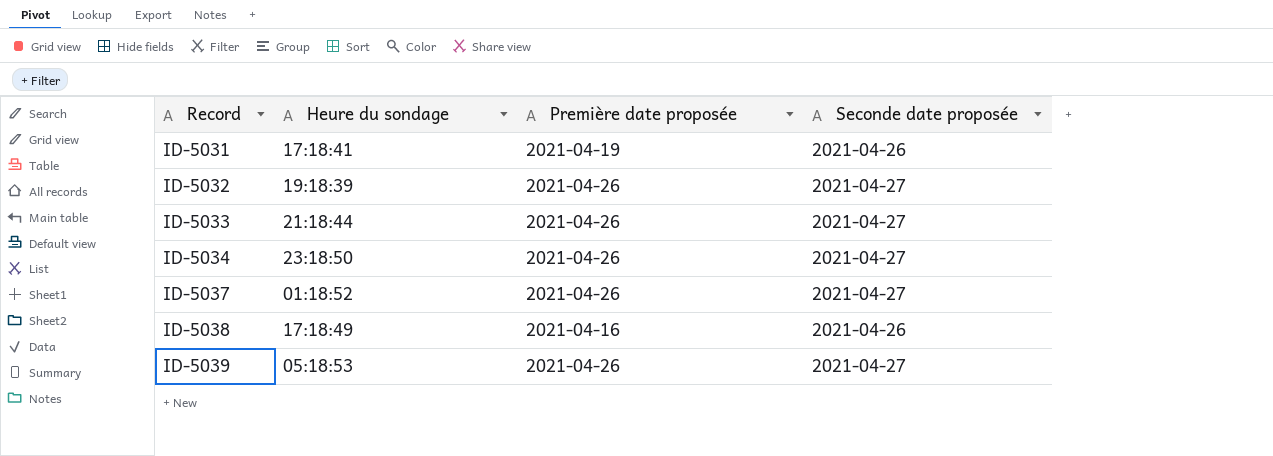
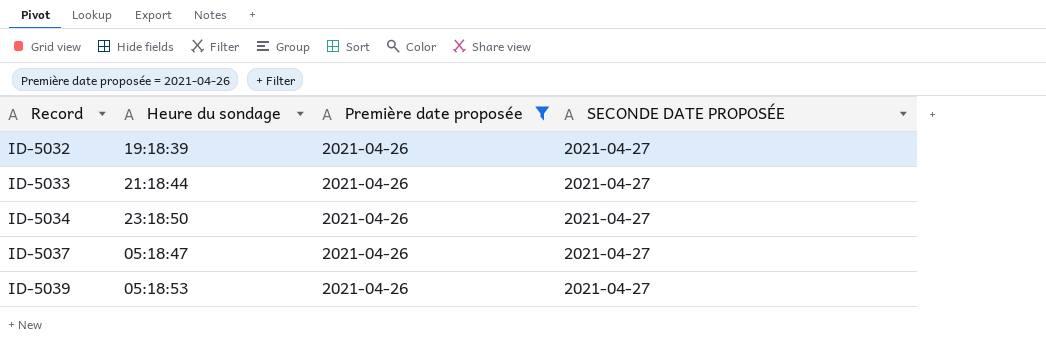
filter: none -> Première date proposée = 2021-04-26
column name: Seconde date proposée -> SECONDE DATE PROPOSÉE
ID-5037 | Heure du sondage: 01:18:52 -> 05:18:47

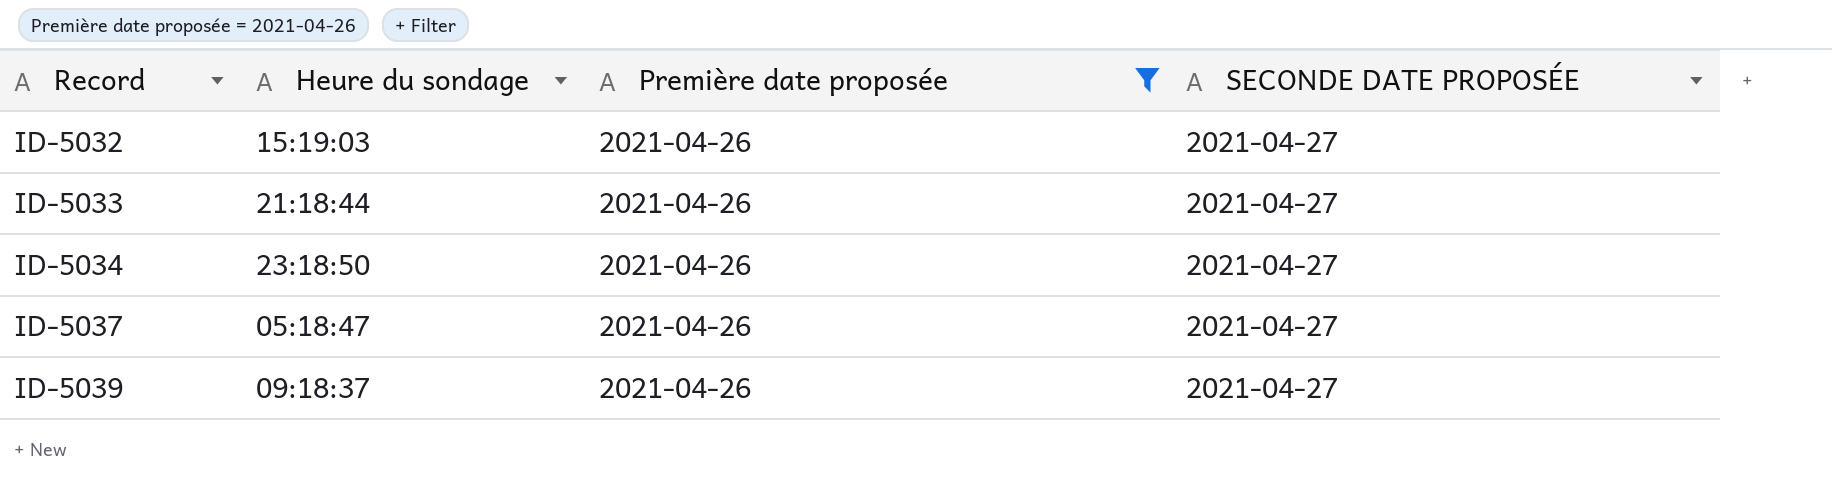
ID-5032 | Heure du sondage: 19:18:39 -> 15:19:03
ID-5039 | Heure du sondage: 05:18:53 -> 09:18:37

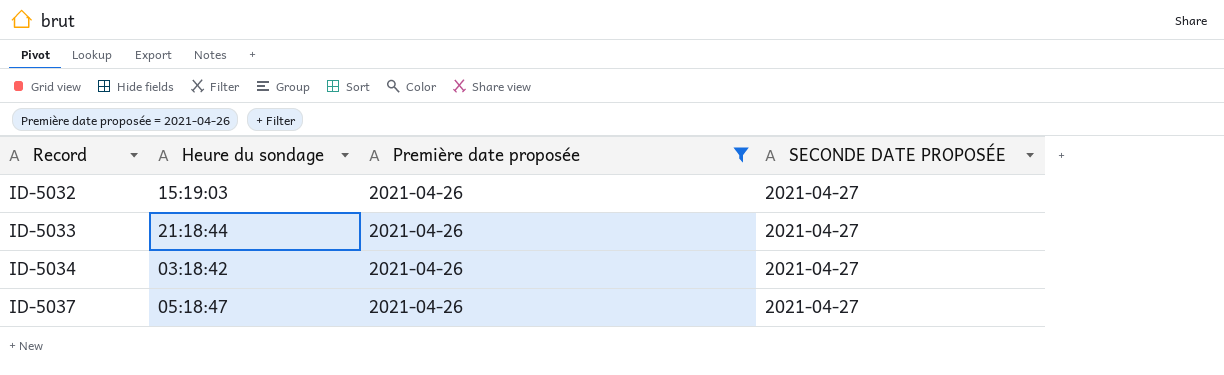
row ID-5039: 09:18:37 | 2021-04-26 | 2021-04-27 -> none
ID-5034 | Heure du sondage: 23:18:50 -> 03:18:42

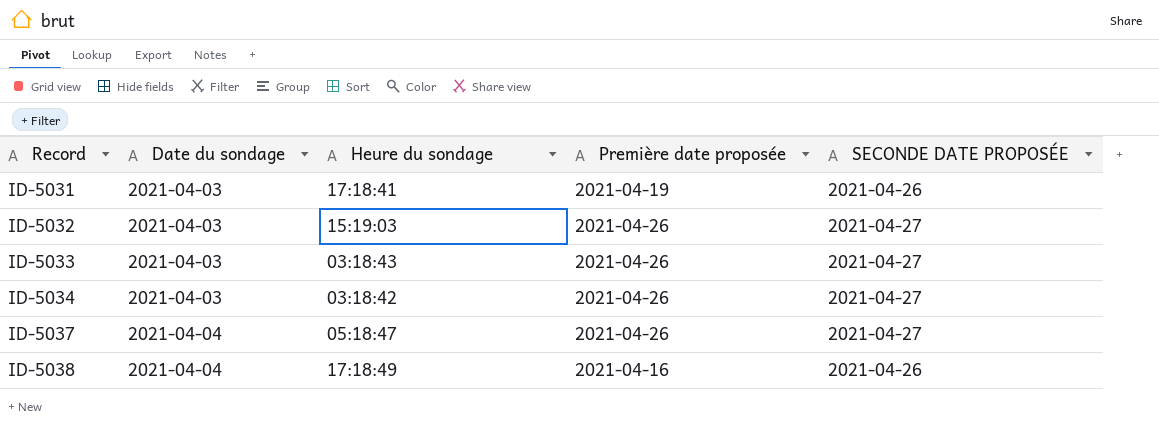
filter: Première date proposée = 2021-04-26 -> none
column Date du sondage | position: none -> 2
ID-5033 | Heure du sondage: 21:18:44 -> 03:18:43

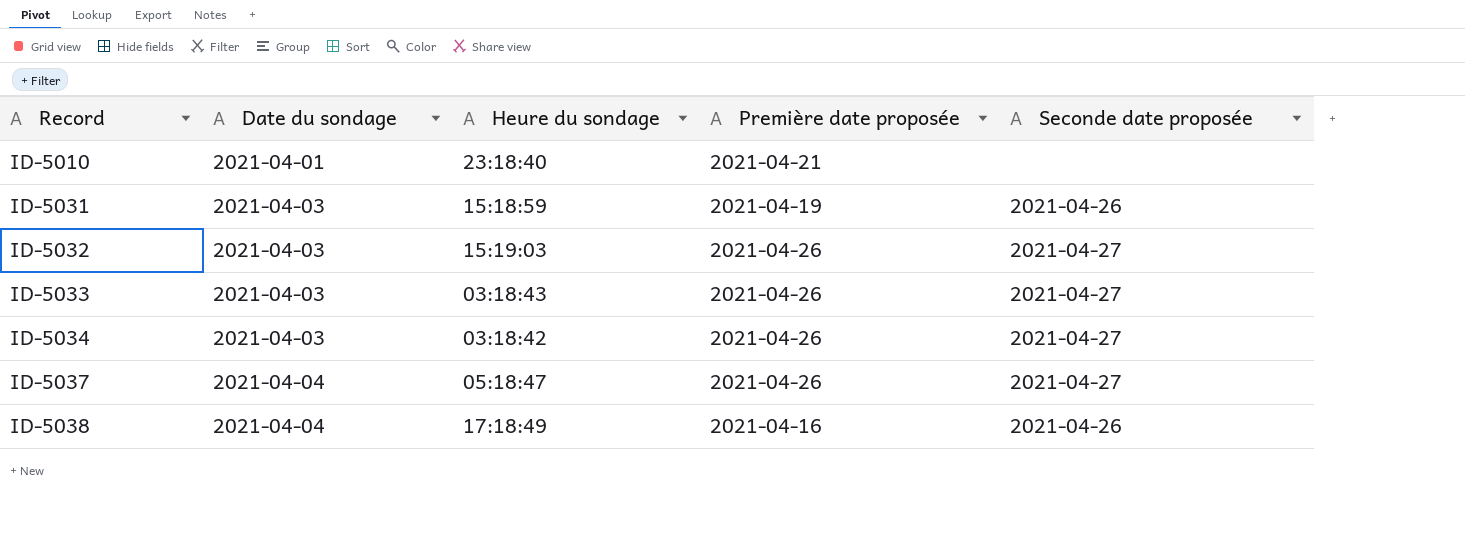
column name: SECONDE DATE PROPOSÉE -> Seconde date proposée
row ID-5010: none -> 2021-04-01 | 23:18:40 | 2021-04-21 | none
ID-5031 | Heure du sondage: 17:18:41 -> 15:18:59

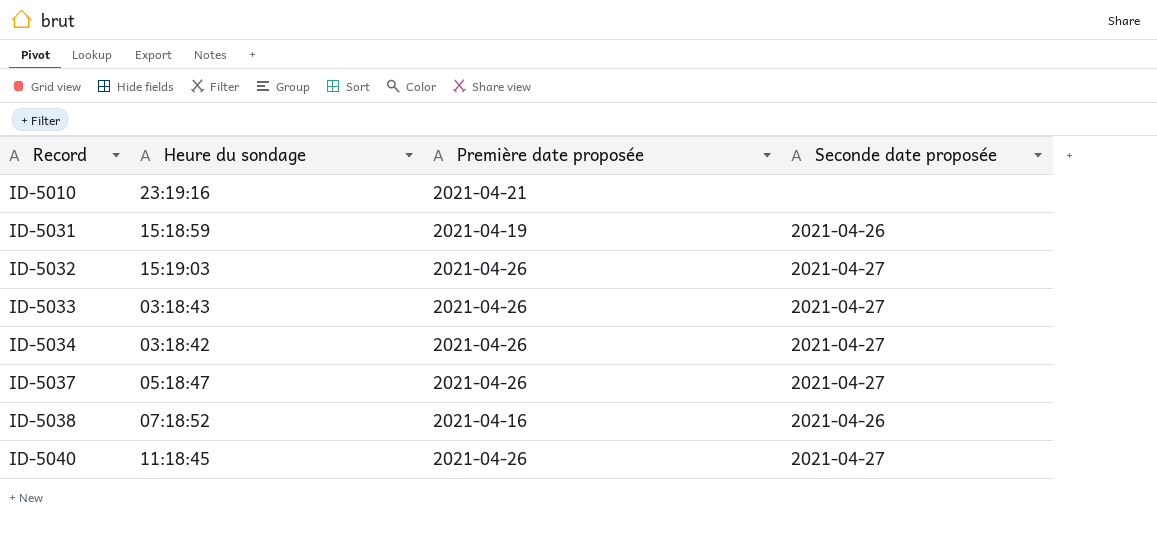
column Date du sondage | position: 2 -> none
ID-5010 | Heure du sondage: 23:18:40 -> 23:19:16
ID-5038 | Heure du sondage: 17:18:49 -> 07:18:52
row ID-5040: none -> 11:18:45 | 2021-04-26 | 2021-04-27

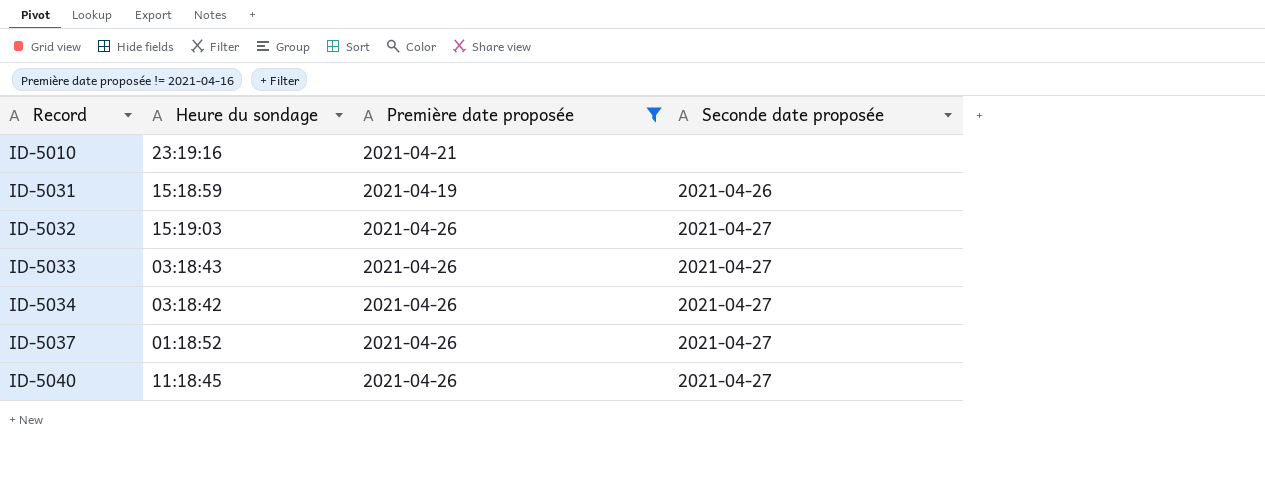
filter: none -> Première date proposée != 2021-04-16
ID-5037 | Heure du sondage: 05:18:47 -> 01:18:52

